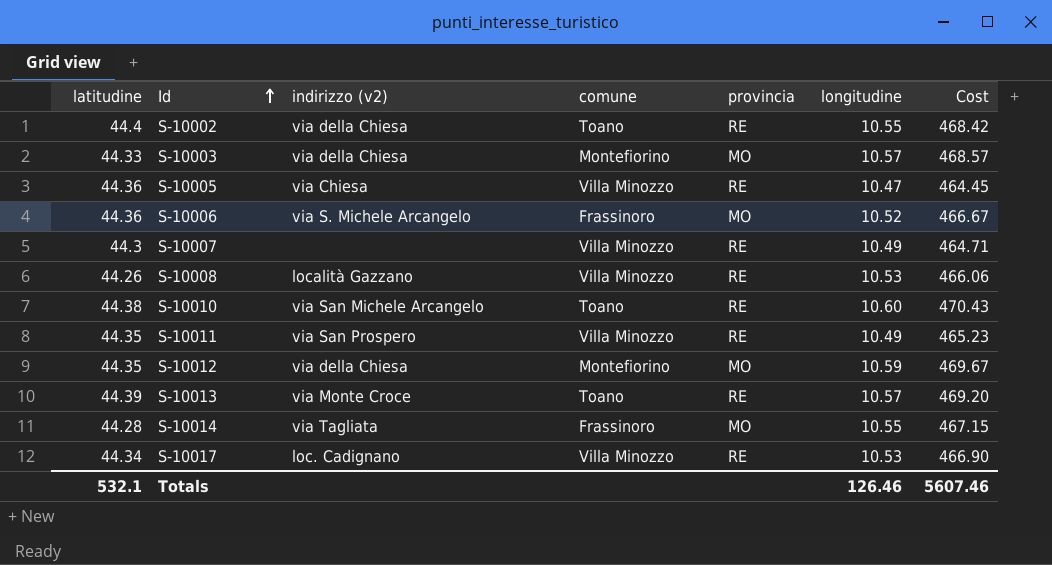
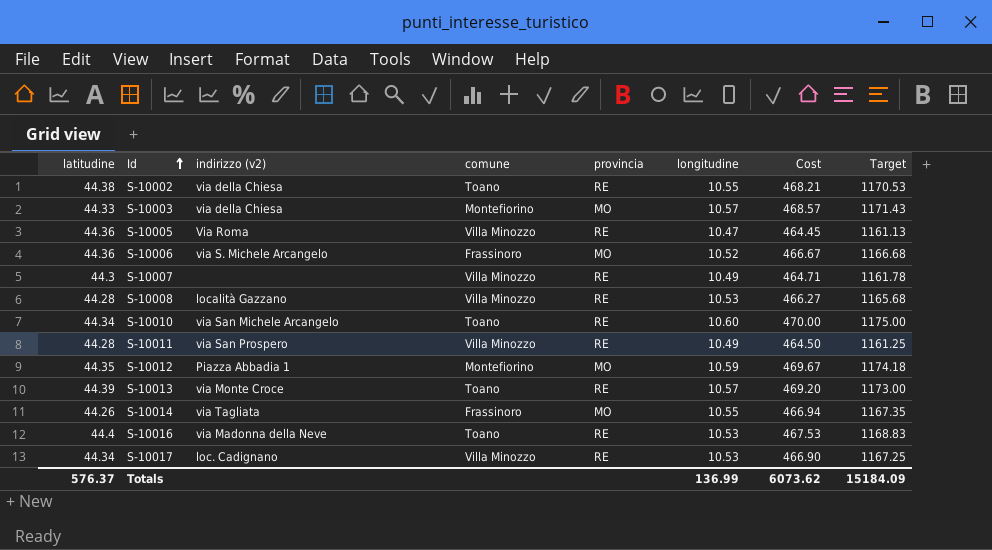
column Target | formula: none -> [Cost] * 2.5
S-10002 | latitudine: 44.4 -> 44.38
S-10002 | Cost: 468.42 -> 468.21
S-10005 | indirizzo (v2): via Chiesa -> Via Roma
S-10008 | latitudine: 44.26 -> 44.28
S-10008 | Cost: 466.06 -> 466.27
S-10010 | latitudine: 44.38 -> 44.34
S-10010 | Cost: 470.43 -> 470.00
S-10011 | latitudine: 44.35 -> 44.28
S-10011 | Cost: 465.23 -> 464.50
S-10012 | indirizzo (v2): via della Chiesa -> Piazza Abbadia 1
S-10014 | latitudine: 44.28 -> 44.26
S-10014 | Cost: 467.15 -> 466.94
row S-10016: none -> 44.4 | via Madonna della Neve | Toano | RE | 10.53 | 467.53 | 1168.83
Totals | latitudine: 532.1 -> 576.37
Totals | longitudine: 126.46 -> 136.99
Totals | Cost: 5607.46 -> 6073.62

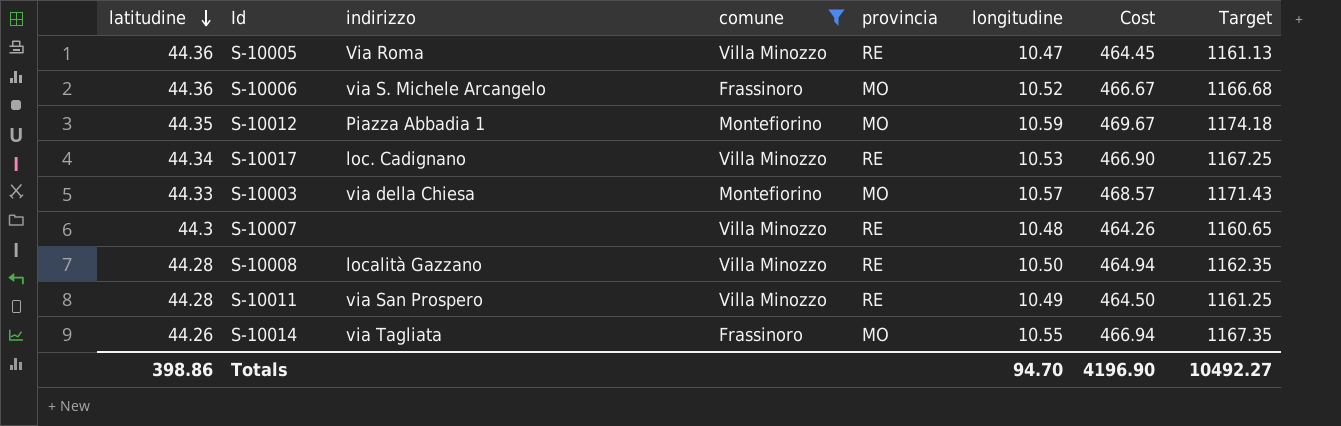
filter: none -> comune != Toano
row order: Id ascending -> latitudine descending
column name: indirizzo (v2) -> indirizzo
S-10007 | longitudine: 10.49 -> 10.48
S-10007 | Cost: 464.71 -> 464.26
S-10007 | Target: 1161.78 -> 1160.65
S-10008 | longitudine: 10.53 -> 10.50
S-10008 | Cost: 466.27 -> 464.94
S-10008 | Target: 1165.68 -> 1162.35
Totals | latitudine: 576.37 -> 398.86
Totals | longitudine: 136.99 -> 94.70
Totals | Cost: 6073.62 -> 4196.90
Totals | Target: 15184.09 -> 10492.27

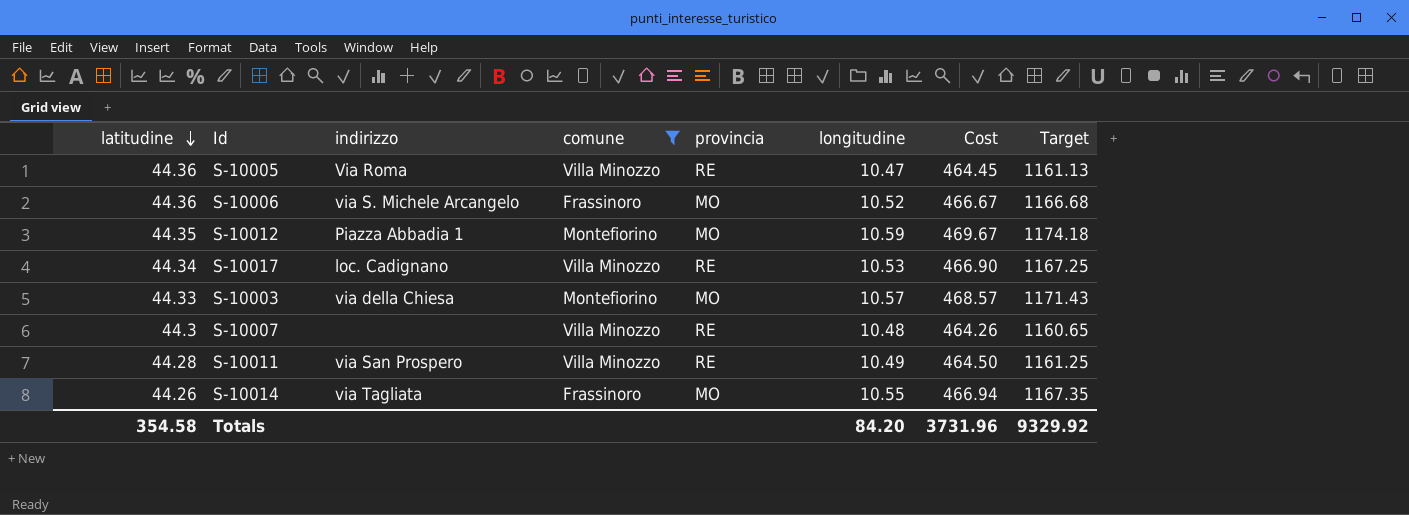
row S-10008: 44.28 | località Gazzano | Villa Minozzo | RE | 10.50 | 464.94 | 1162.35 -> none
Totals | latitudine: 398.86 -> 354.58
Totals | longitudine: 94.70 -> 84.20
Totals | Cost: 4196.90 -> 3731.96
Totals | Target: 10492.27 -> 9329.92

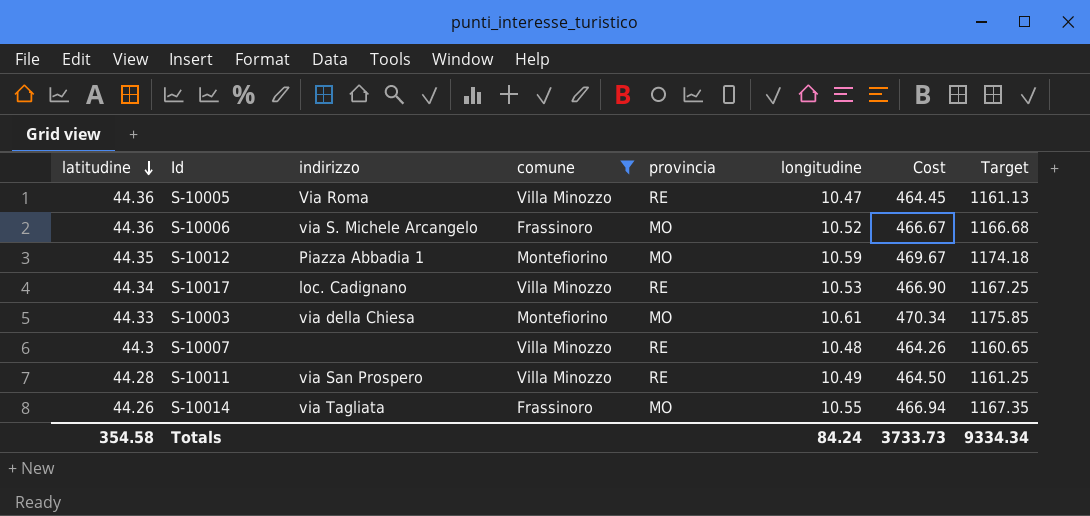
S-10003 | longitudine: 10.57 -> 10.61
S-10003 | Cost: 468.57 -> 470.34
S-10003 | Target: 1171.43 -> 1175.85
Totals | longitudine: 84.20 -> 84.24
Totals | Cost: 3731.96 -> 3733.73
Totals | Target: 9329.92 -> 9334.34

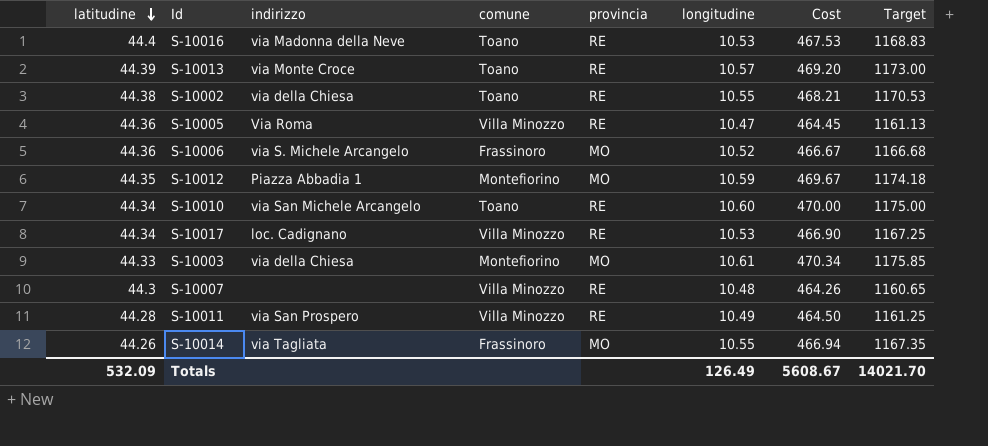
filter: comune != Toano -> none
Totals | latitudine: 354.58 -> 532.09
Totals | longitudine: 84.24 -> 126.49
Totals | Cost: 3733.73 -> 5608.67
Totals | Target: 9334.34 -> 14021.70

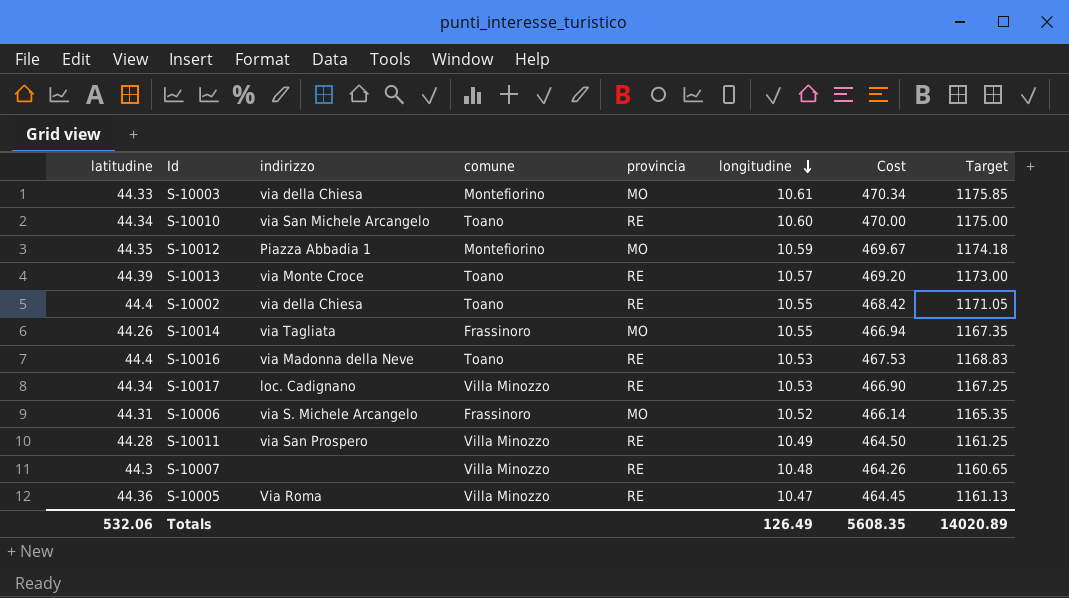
row order: latitudine descending -> longitudine descending
S-10002 | latitudine: 44.38 -> 44.4
S-10002 | Cost: 468.21 -> 468.42
S-10002 | Target: 1170.53 -> 1171.05
S-10006 | latitudine: 44.36 -> 44.31
S-10006 | Cost: 466.67 -> 466.14
S-10006 | Target: 1166.68 -> 1165.35
Totals | latitudine: 532.09 -> 532.06
Totals | Cost: 5608.67 -> 5608.35
Totals | Target: 14021.70 -> 14020.89

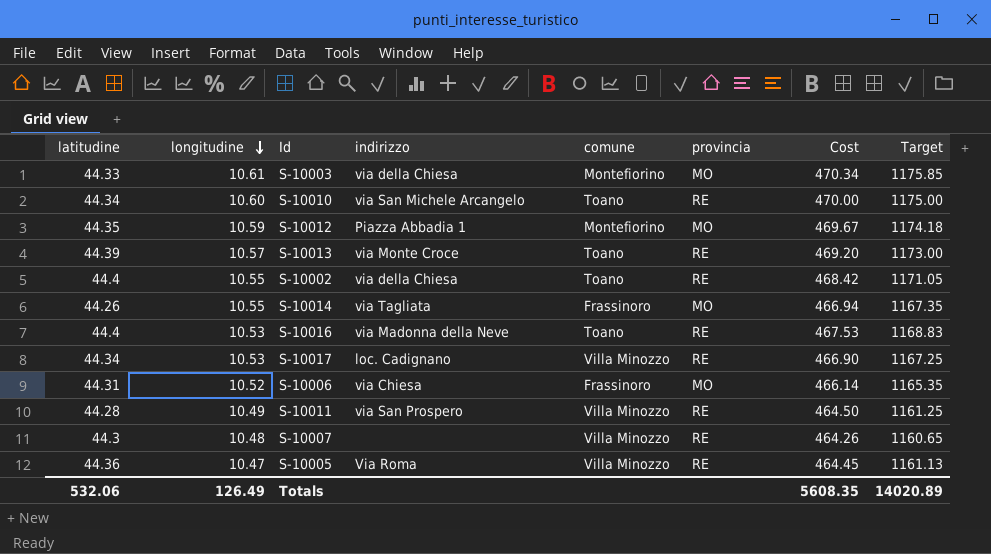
column longitudine | position: 6 -> 2
S-10006 | indirizzo: via S. Michele Arcangelo -> via Chiesa

